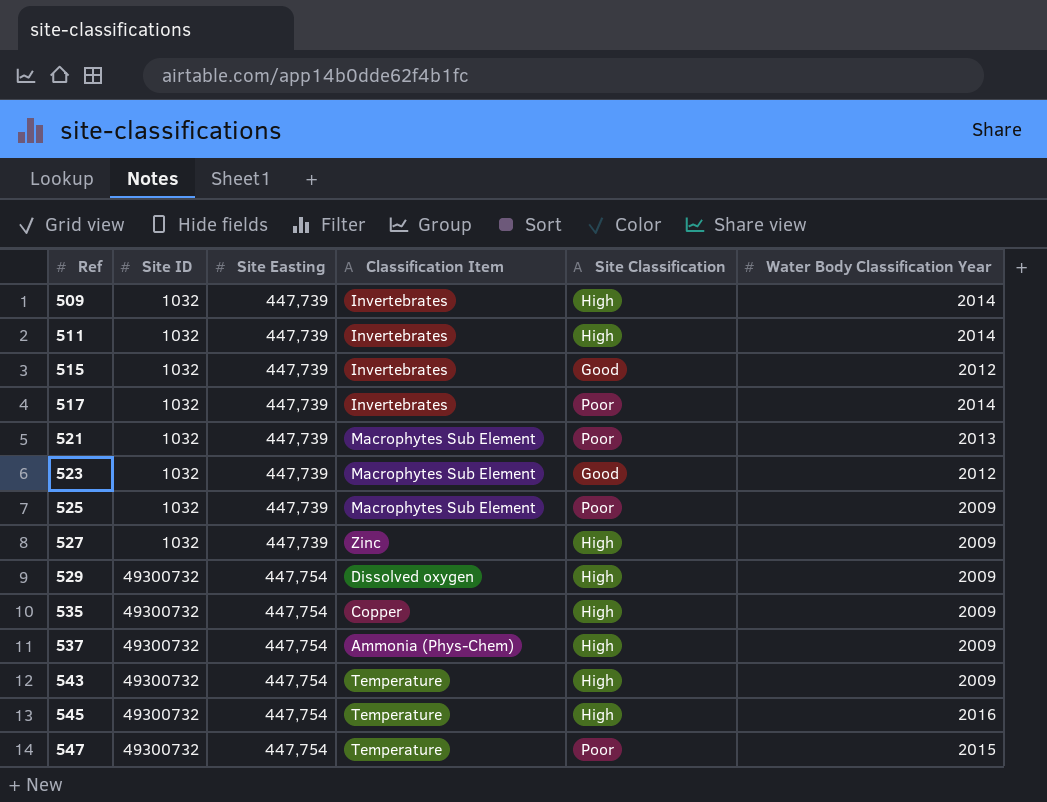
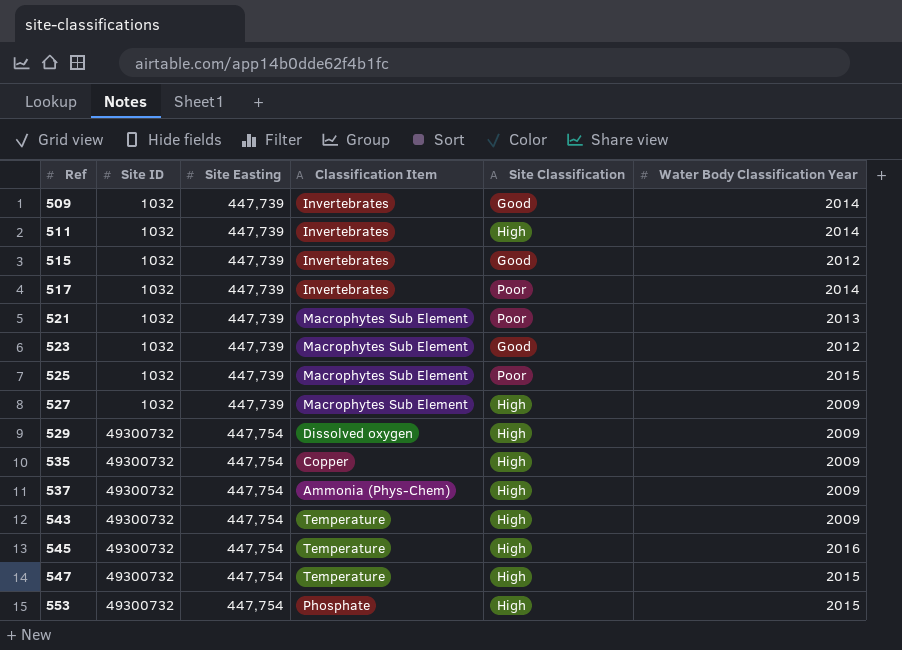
509 | Site Classification: High -> Good
525 | Water Body Classification Year: 2009 -> 2015
527 | Classification Item: Zinc -> Macrophytes Sub Element
547 | Site Classification: Poor -> High
row 553: none -> 49300732 | 447,754 | Phosphate | High | 2015

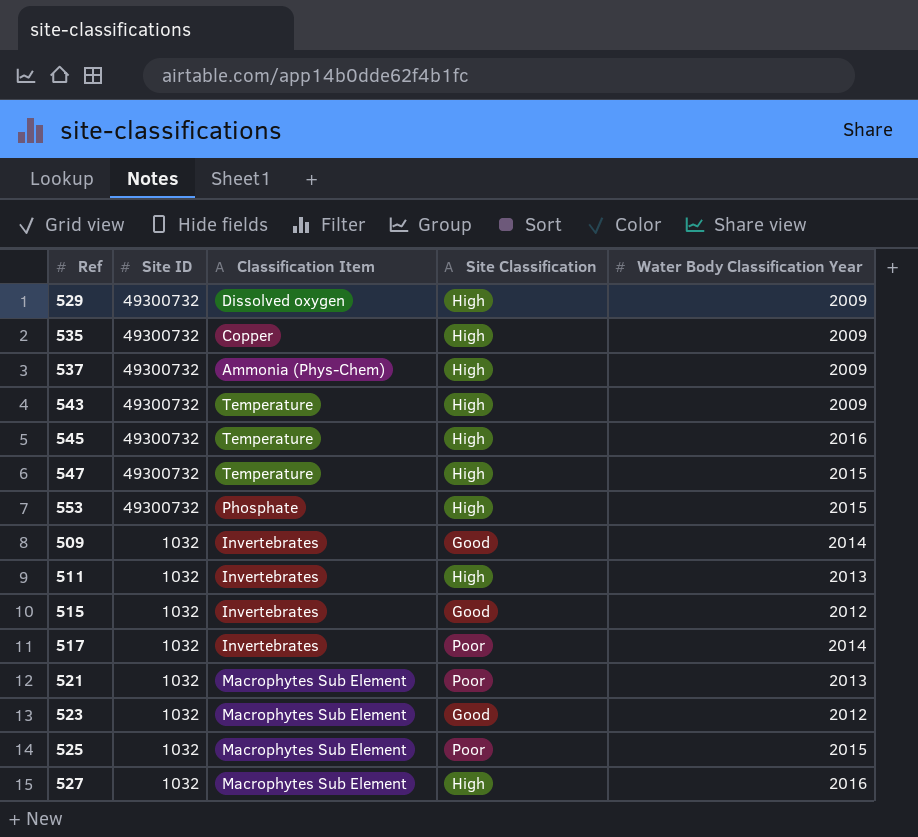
row order: Ref ascending -> Site ID descending
column Site Easting | position: 3 -> none
511 | Water Body Classification Year: 2014 -> 2013
527 | Water Body Classification Year: 2009 -> 2016

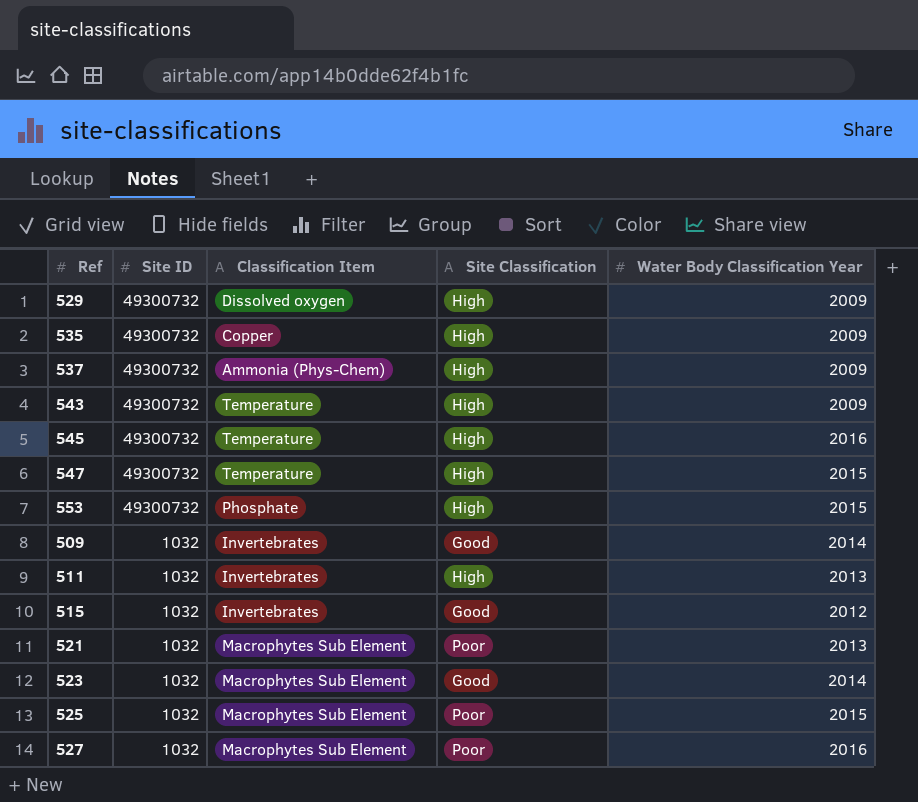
row 517: 1032 | Invertebrates | Poor | 2014 -> none
523 | Water Body Classification Year: 2012 -> 2014
527 | Site Classification: High -> Poor

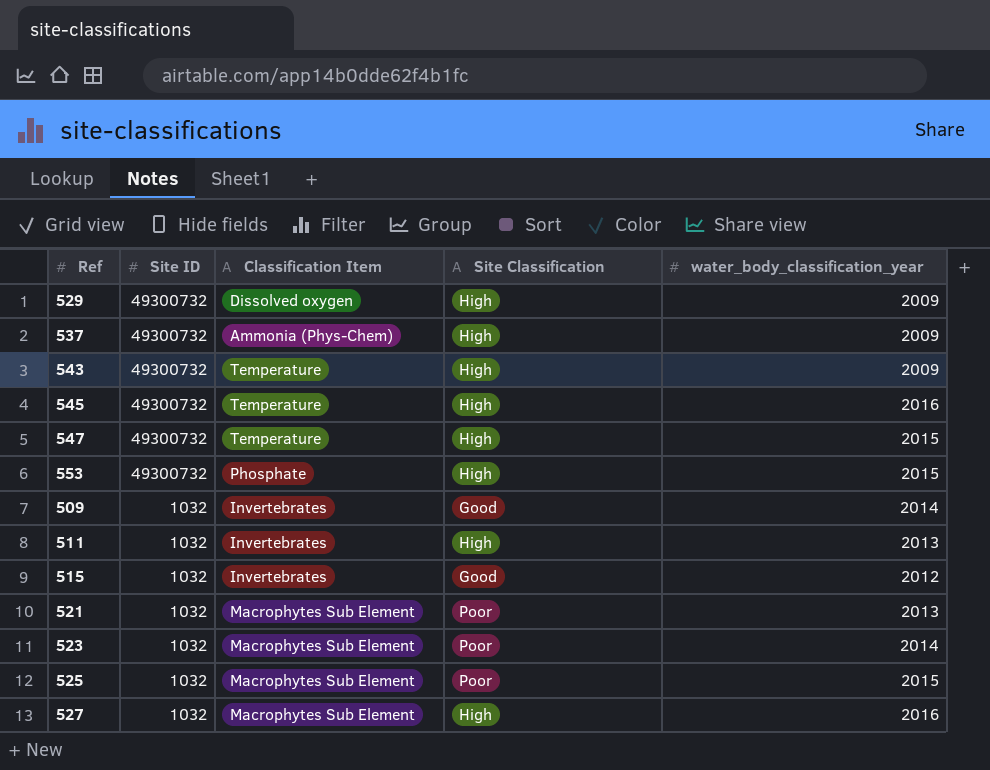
column name: Water Body Classification Year -> water_body_classification_year
row 535: 49300732 | Copper | High | 2009 -> none
523 | Site Classification: Good -> Poor
527 | Site Classification: Poor -> High

